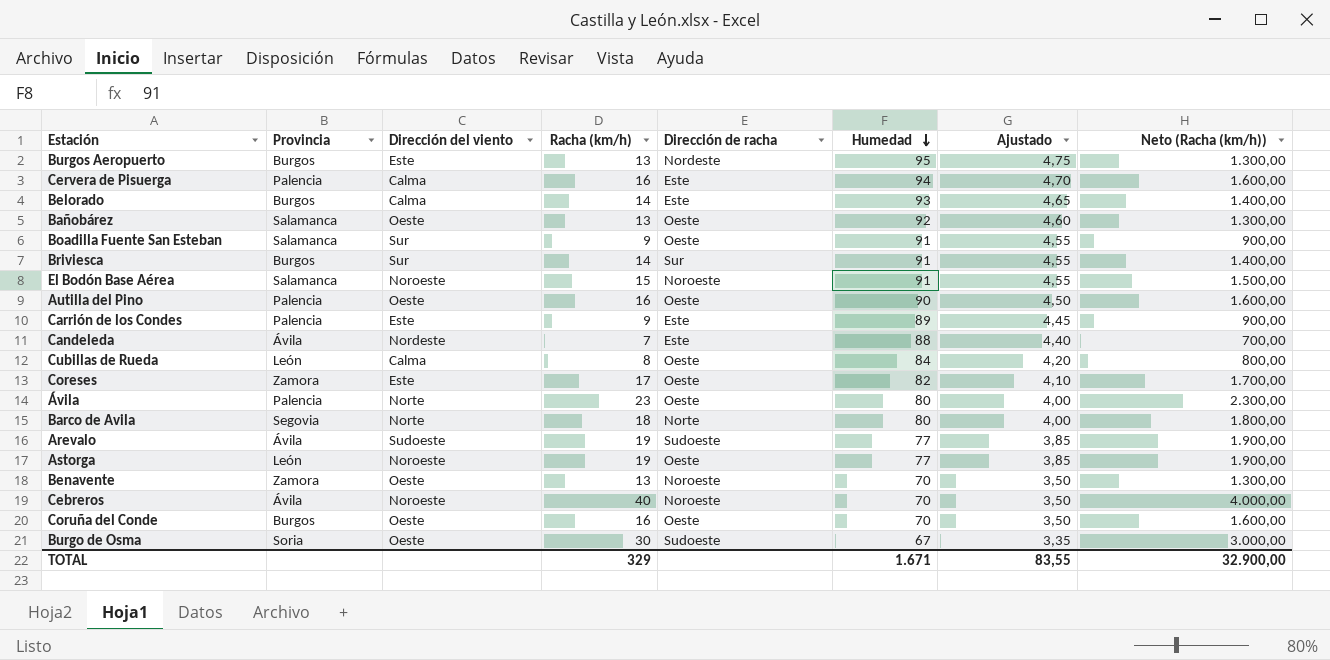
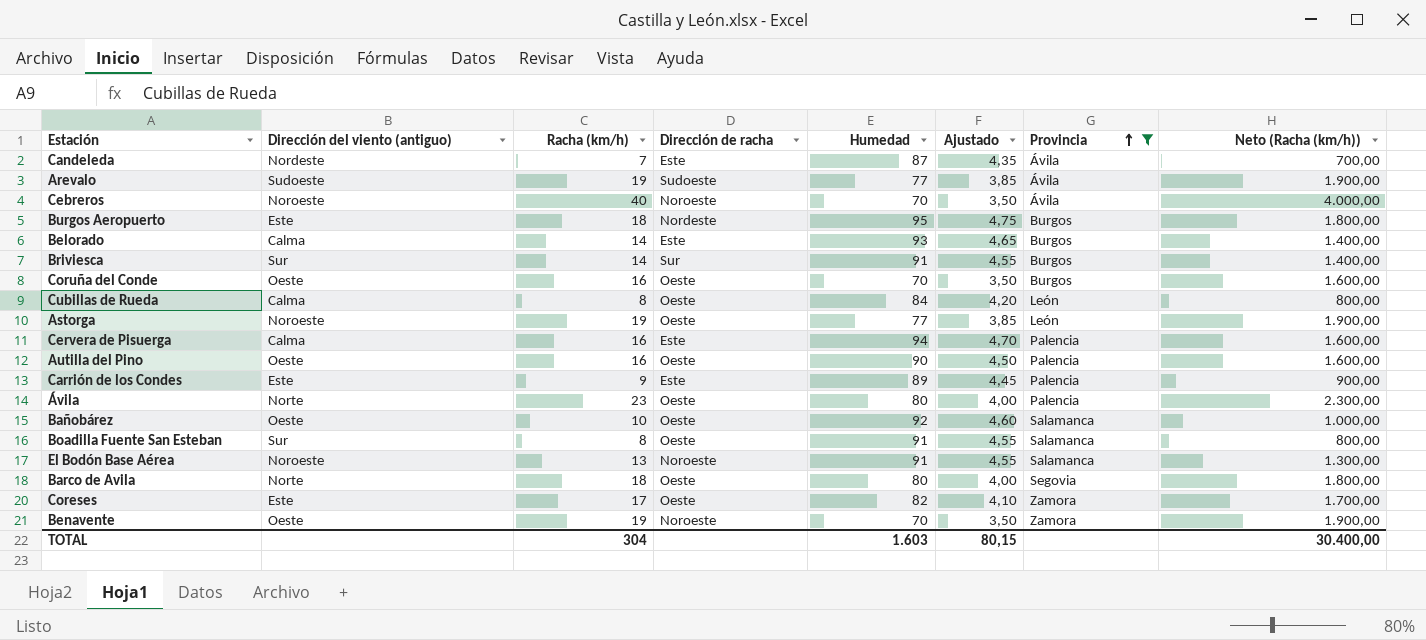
filter: none -> Provincia != Soria
row order: Humedad descending -> Provincia ascending
column name: Dirección del viento -> Dirección del viento (antiguo)
column Provincia | position: 2 -> 7
Candeleda | Humedad: 88 -> 87
Candeleda | Ajustado: 4,40 -> 4,35
Burgos Aeropuerto | Racha (km/h): 13 -> 18
Burgos Aeropuerto | Neto (Racha (km/h)): 1.300,00 -> 1.800,00
Bañobárez | Racha (km/h): 13 -> 10
Bañobárez | Neto (Racha (km/h)): 1.300,00 -> 1.000,00
Boadilla Fuente San Esteban | Racha (km/h): 9 -> 8
Boadilla Fuente San Esteban | Neto (Racha (km/h)): 900,00 -> 800,00
El Bodón Base Aérea | Racha (km/h): 15 -> 13
El Bodón Base Aérea | Neto (Racha (km/h)): 1.500,00 -> 1.300,00
Barco de Avila | Dirección de racha: Norte -> Oeste
Benavente | Racha (km/h): 13 -> 19
Benavente | Neto (Racha (km/h)): 1.300,00 -> 1.900,00
TOTAL | Racha (km/h): 329 -> 304
TOTAL | Humedad: 1.671 -> 1.603
TOTAL | Ajustado: 83,55 -> 80,15
TOTAL | Neto (Racha (km/h)): 32.900,00 -> 30.400,00

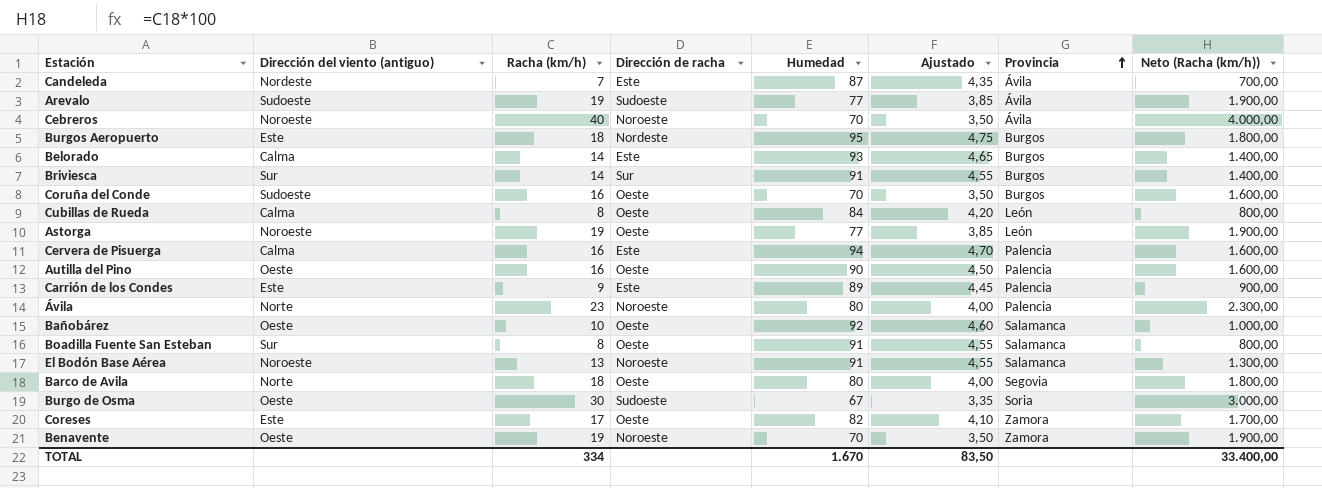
filter: Provincia != Soria -> none
Coruña del Conde | Dirección del viento (antiguo): Oeste -> Sudoeste
Ávila | Dirección de racha: Oeste -> Noroeste
TOTAL | Racha (km/h): 304 -> 334
TOTAL | Humedad: 1.603 -> 1.670
TOTAL | Ajustado: 80,15 -> 83,50
TOTAL | Neto (Racha (km/h)): 30.400,00 -> 33.400,00

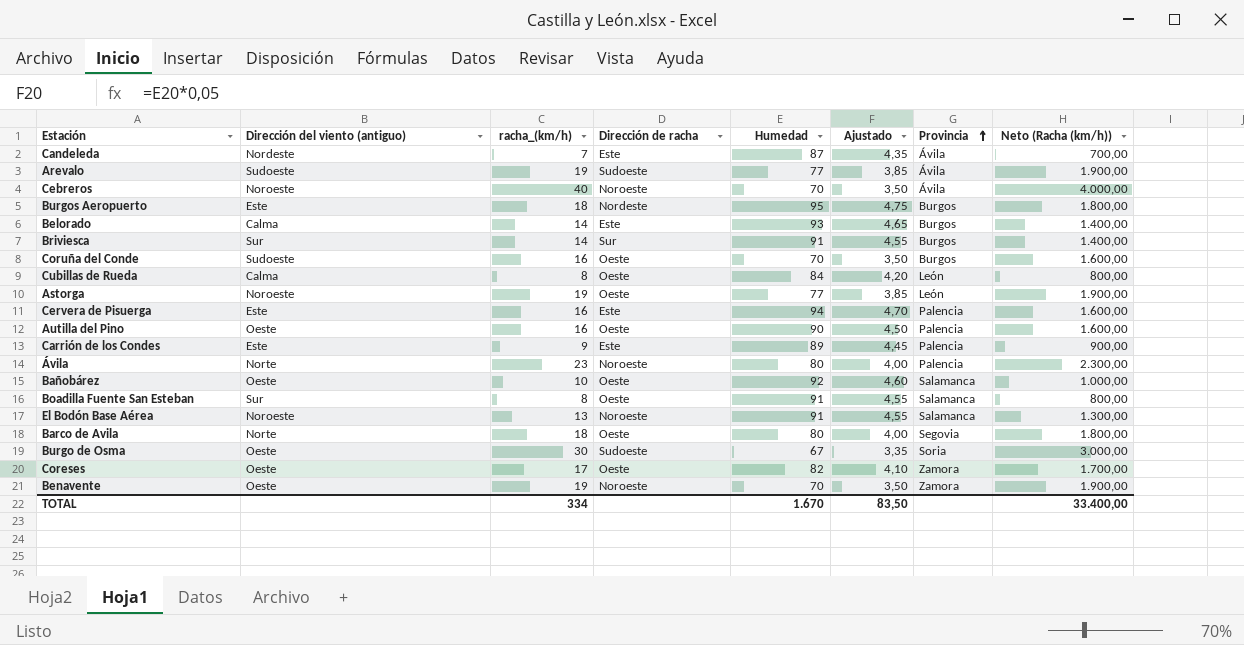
column name: Racha (km/h) -> racha_(km/h)
Cervera de Pisuerga | Dirección del viento (antiguo): Calma -> Este
Coreses | Dirección del viento (antiguo): Este -> Oeste

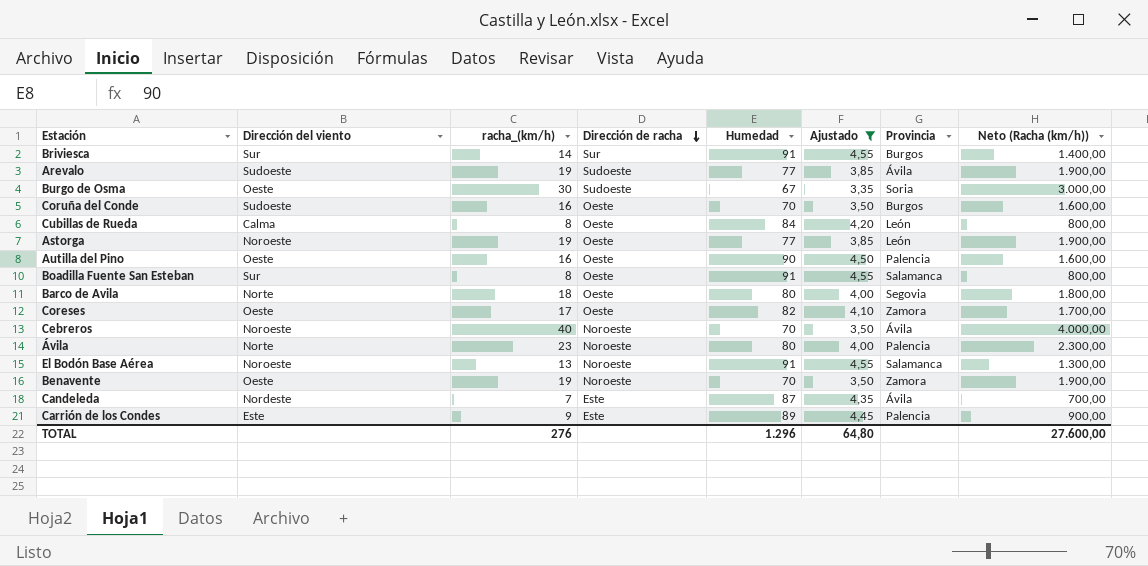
filter: none -> Ajustado <= 4,55
row order: Provincia ascending -> Dirección de racha descending
column name: Dirección del viento (antiguo) -> Dirección del viento
TOTAL | racha_(km/h): 334 -> 276
TOTAL | Humedad: 1.670 -> 1.296
TOTAL | Ajustado: 83,50 -> 64,80
TOTAL | Neto (Racha (km/h)): 33.400,00 -> 27.600,00

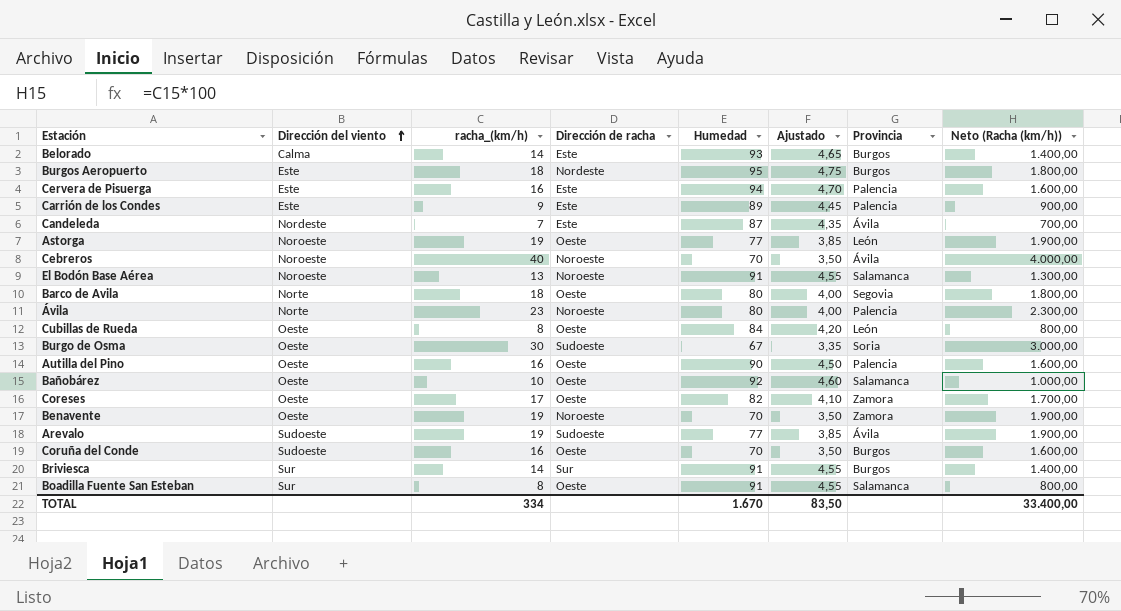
filter: Ajustado <= 4,55 -> none
row order: Dirección de racha descending -> Dirección del viento ascending
Cubillas de Rueda | Dirección del viento: Calma -> Oeste
TOTAL | racha_(km/h): 276 -> 334
TOTAL | Humedad: 1.296 -> 1.670
TOTAL | Ajustado: 64,80 -> 83,50
TOTAL | Neto (Racha (km/h)): 27.600,00 -> 33.400,00

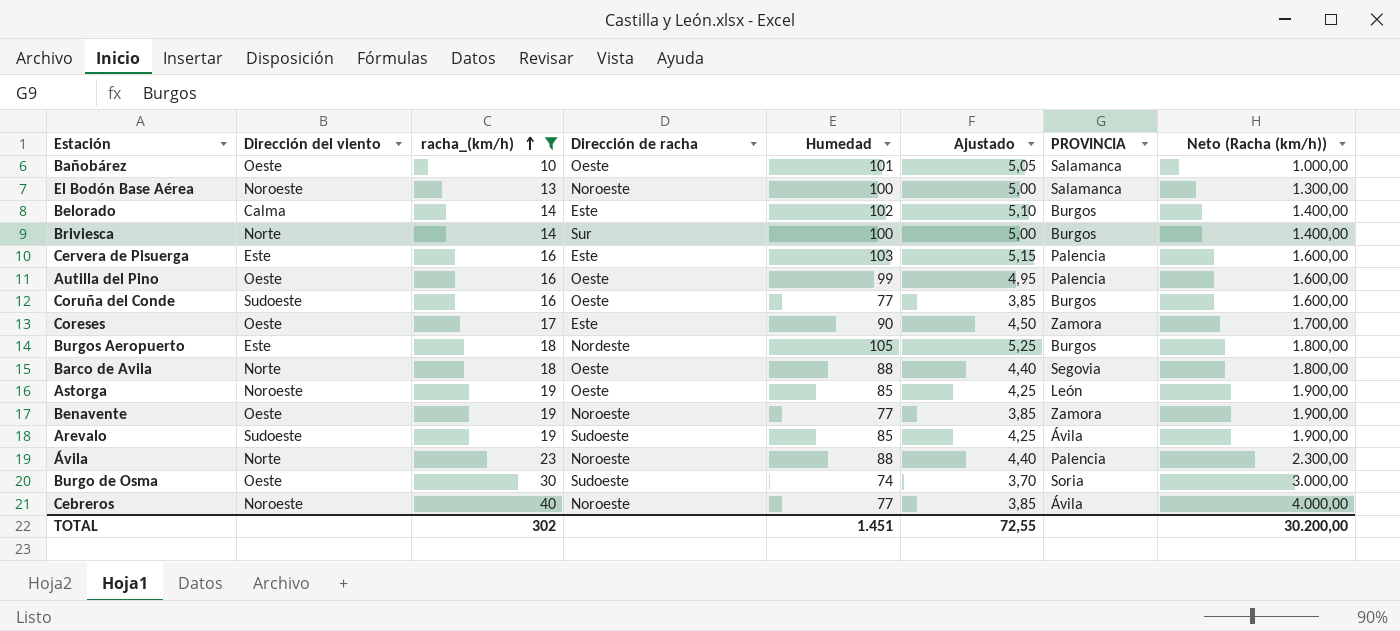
filter: none -> racha_(km/h) >= 10
row order: Dirección del viento ascending -> racha_(km/h) ascending
column name: Provincia -> PROVINCIA
Bañobárez | Humedad: 92 -> 101
Bañobárez | Ajustado: 4,60 -> 5,05
El Bodón Base Aérea | Humedad: 91 -> 100
El Bodón Base Aérea | Ajustado: 4,55 -> 5,00
Belorado | Humedad: 93 -> 102
Belorado | Ajustado: 4,65 -> 5,10
Briviesca | Dirección del viento: Sur -> Norte
Briviesca | Humedad: 91 -> 100
Briviesca | Ajustado: 4,55 -> 5,00
Cervera de Pisuerga | Humedad: 94 -> 103
Cervera de Pisuerga | Ajustado: 4,70 -> 5,15
Autilla del Pino | Humedad: 90 -> 99
Autilla del Pino | Ajustado: 4,50 -> 4,95
Coruña del Conde | Humedad: 70 -> 77
Coruña del Conde | Ajustado: 3,50 -> 3,85
Coreses | Dirección de racha: Oeste -> Este
Coreses | Humedad: 82 -> 90
Coreses | Ajustado: 4,10 -> 4,50
Burgos Aeropuerto | Humedad: 95 -> 105
Burgos Aeropuerto | Ajustado: 4,75 -> 5,25
Barco de Avila | Humedad: 80 -> 88
Barco de Avila | Ajustado: 4,00 -> 4,40
Astorga | Humedad: 77 -> 85
Astorga | Ajustado: 3,85 -> 4,25
Benavente | Humedad: 70 -> 77
Benavente | Ajustado: 3,50 -> 3,85
Arevalo | Humedad: 77 -> 85
Arevalo | Ajustado: 3,85 -> 4,25
Ávila | Humedad: 80 -> 88
Ávila | Ajustado: 4,00 -> 4,40
Burgo de Osma | Humedad: 67 -> 74
Burgo de Osma | Ajustado: 3,35 -> 3,70
Cebreros | Humedad: 70 -> 77
Cebreros | Ajustado: 3,50 -> 3,85
TOTAL | racha_(km/h): 334 -> 302
TOTAL | Humedad: 1.670 -> 1.451
TOTAL | Ajustado: 83,50 -> 72,55
TOTAL | Neto (Racha (km/h)): 33.400,00 -> 30.200,00

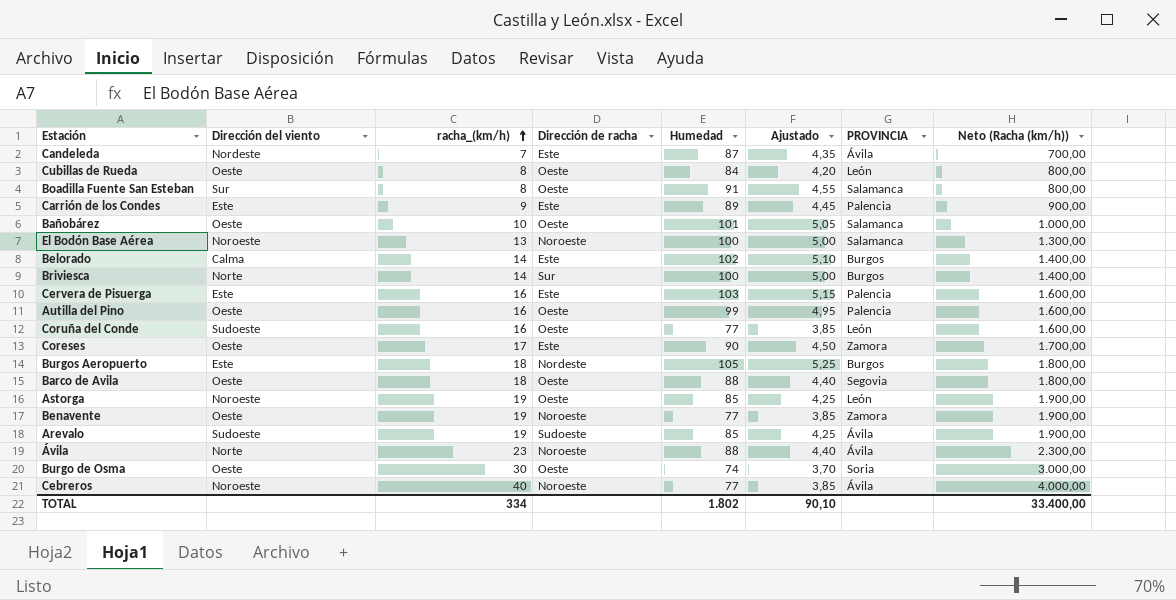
filter: racha_(km/h) >= 10 -> none
Coruña del Conde | PROVINCIA: Burgos -> León
Barco de Avila | Dirección del viento: Norte -> Oeste
Ávila | PROVINCIA: Palencia -> Ávila
Burgo de Osma | Dirección de racha: Sudoeste -> Oeste
TOTAL | racha_(km/h): 302 -> 334
TOTAL | Humedad: 1.451 -> 1.802
TOTAL | Ajustado: 72,55 -> 90,10
TOTAL | Neto (Racha (km/h)): 30.200,00 -> 33.400,00

